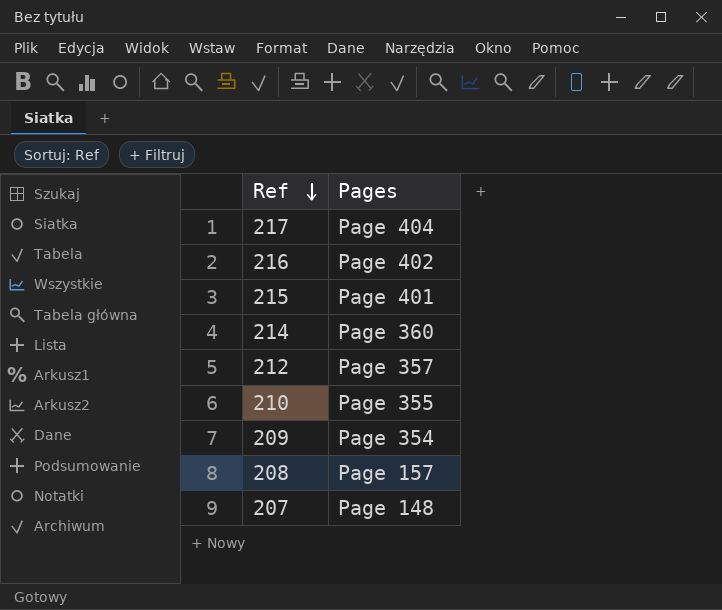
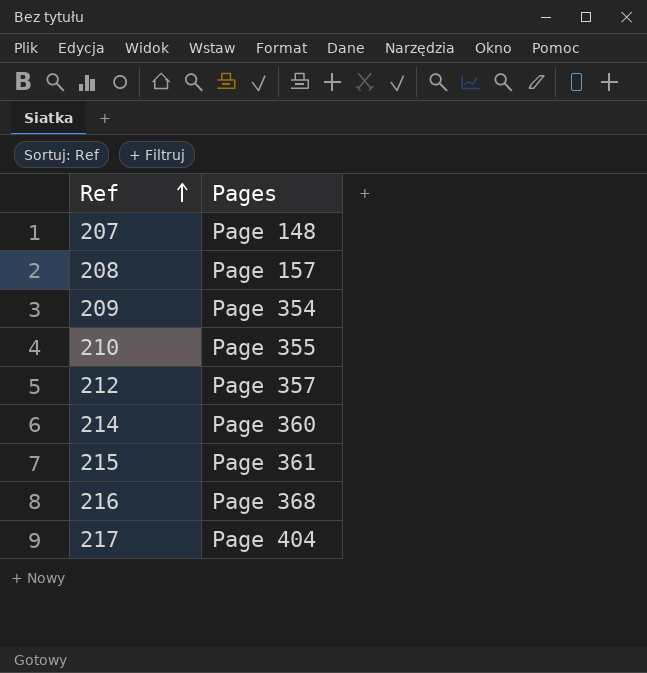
row order: Ref descending -> Ref ascending
215 | Pages: Page 401 -> Page 361
216 | Pages: Page 402 -> Page 368

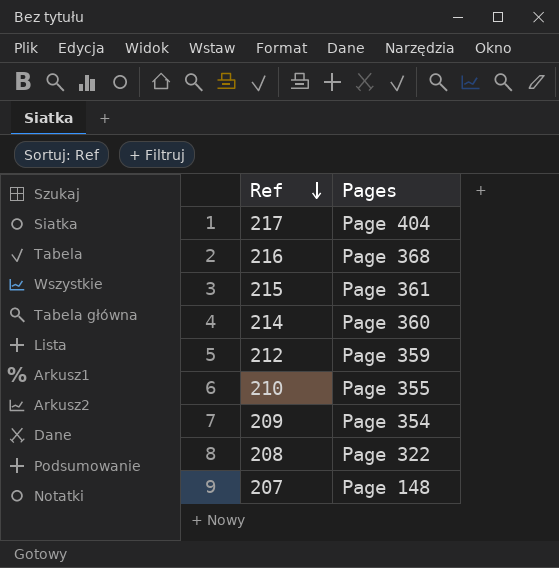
row order: Ref ascending -> Ref descending
212 | Pages: Page 357 -> Page 359
208 | Pages: Page 157 -> Page 322

